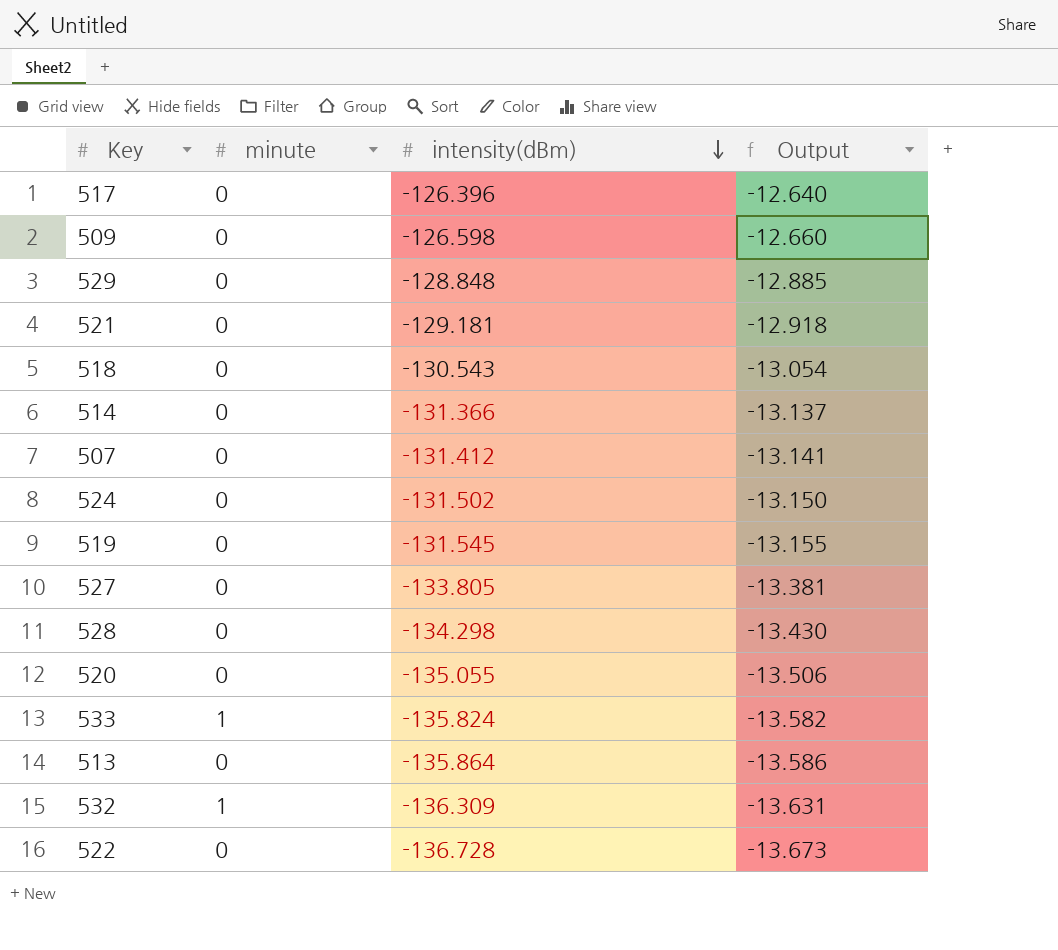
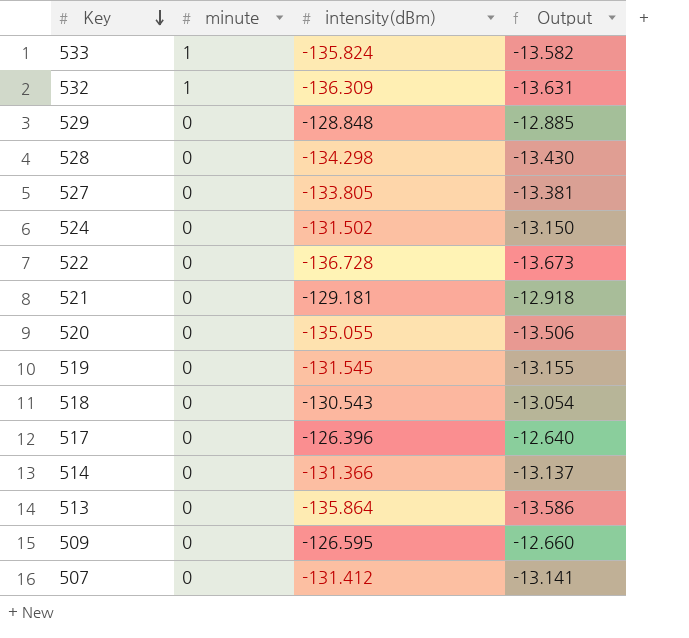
row order: intensity(dBm) descending -> Key descending
509 | intensity(dBm): -126.598 -> -126.595

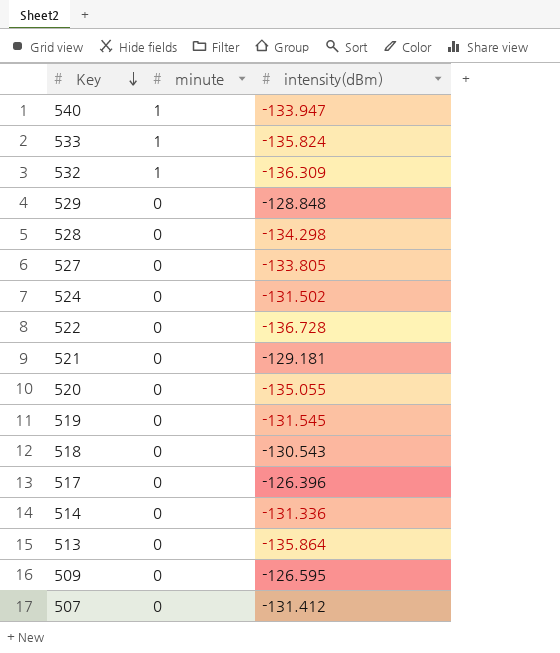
column Output | formula: [intensity(dBm)] * 0.1 -> none
row 540: none -> 1 | -133.947
514 | intensity(dBm): -131.366 -> -131.336

